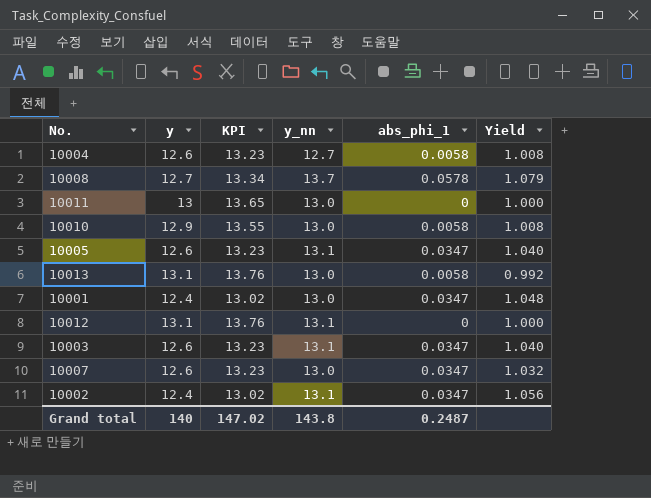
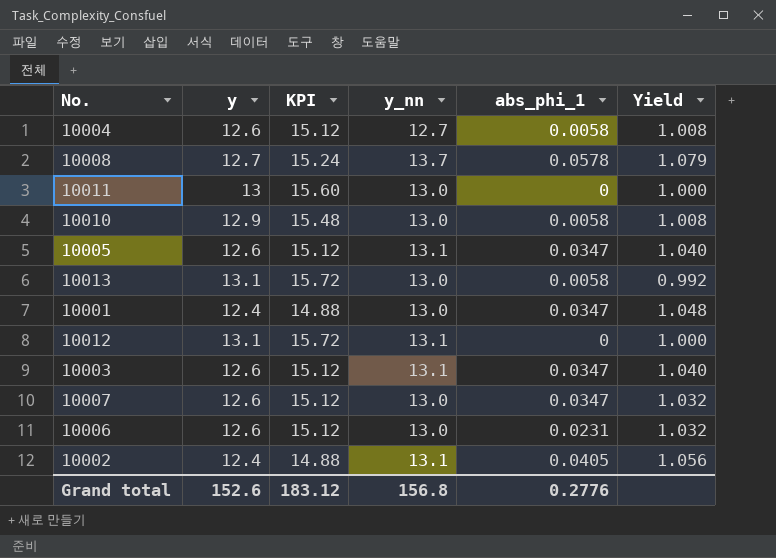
column KPI | formula: [y] * 1.05 -> [y] * 1.2
row 10006: none -> 12.6 | 15.12 | 13.0 | 0.0231 | 1.032
10002 | abs_phi_1: 0.0347 -> 0.0405
Grand total | y: 140 -> 152.6
Grand total | KPI: 147.02 -> 183.12
Grand total | y_nn: 143.8 -> 156.8
Grand total | abs_phi_1: 0.2487 -> 0.2776

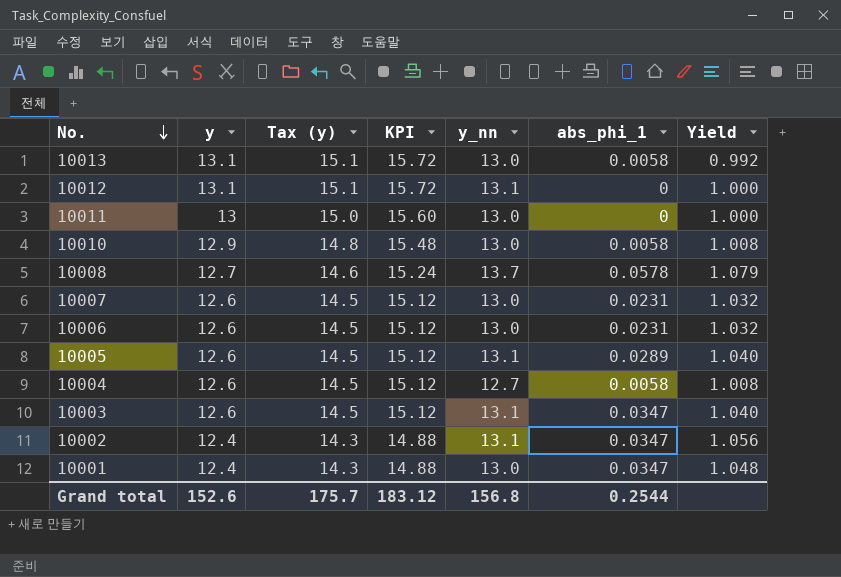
row order: none -> No. descending
column Tax (y) | formula: none -> [y] * 1.15
10007 | abs_phi_1: 0.0347 -> 0.0231
10005 | abs_phi_1: 0.0347 -> 0.0289
10002 | abs_phi_1: 0.0405 -> 0.0347
Grand total | abs_phi_1: 0.2776 -> 0.2544

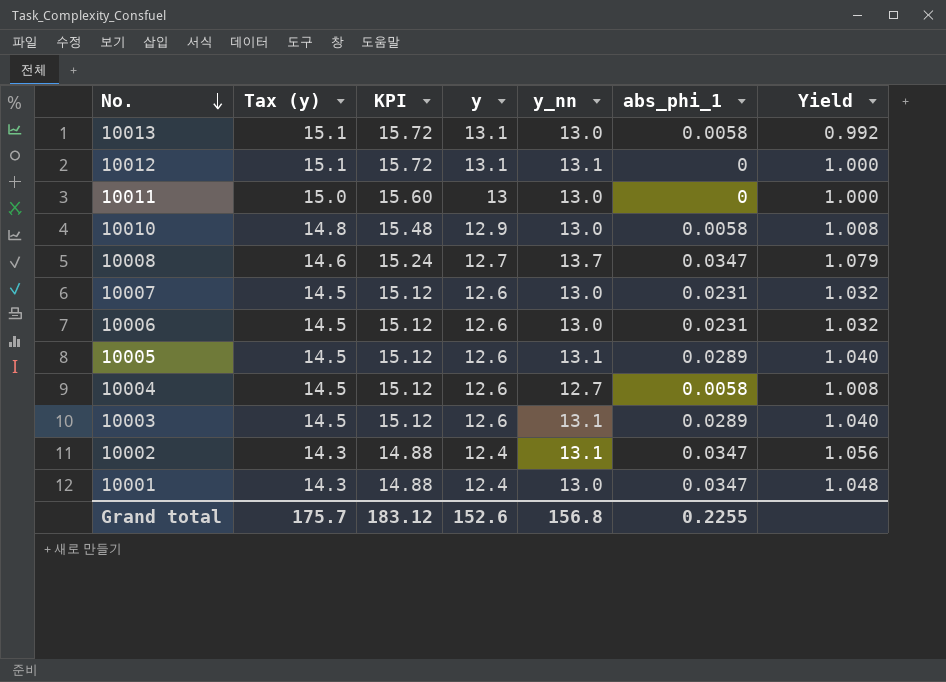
column y | position: 2 -> 4
10008 | abs_phi_1: 0.0578 -> 0.0347
10003 | abs_phi_1: 0.0347 -> 0.0289
Grand total | abs_phi_1: 0.2544 -> 0.2255

